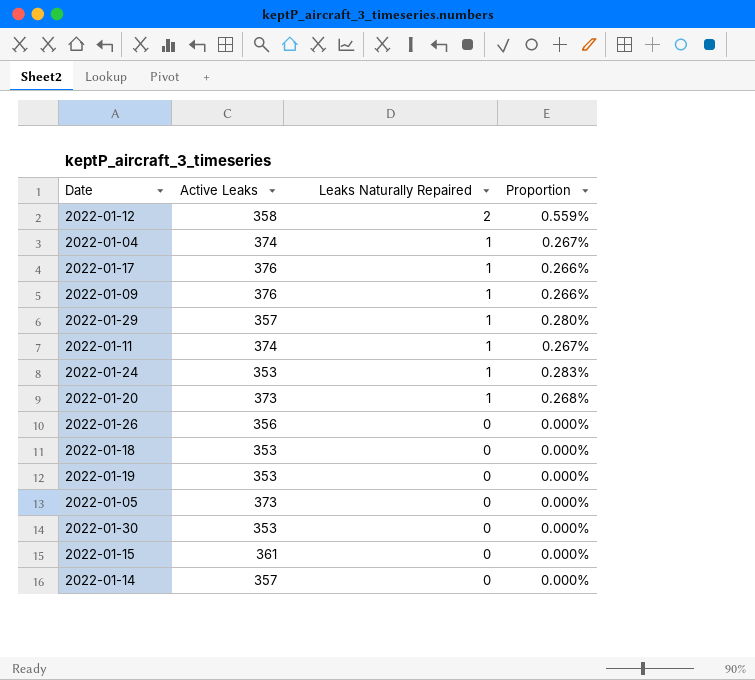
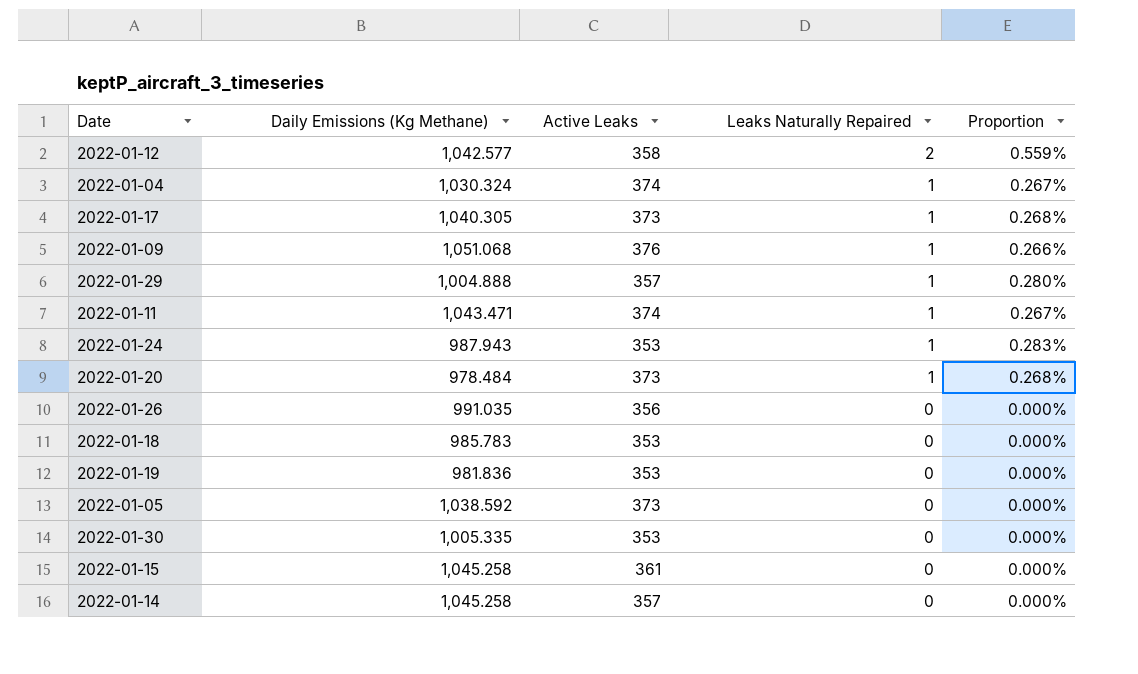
column Daily Emissions (Kg Methane) | position: none -> 2
2022-01-17 | Active Leaks: 376 -> 373
2022-01-17 | Proportion: 0.266% -> 0.268%

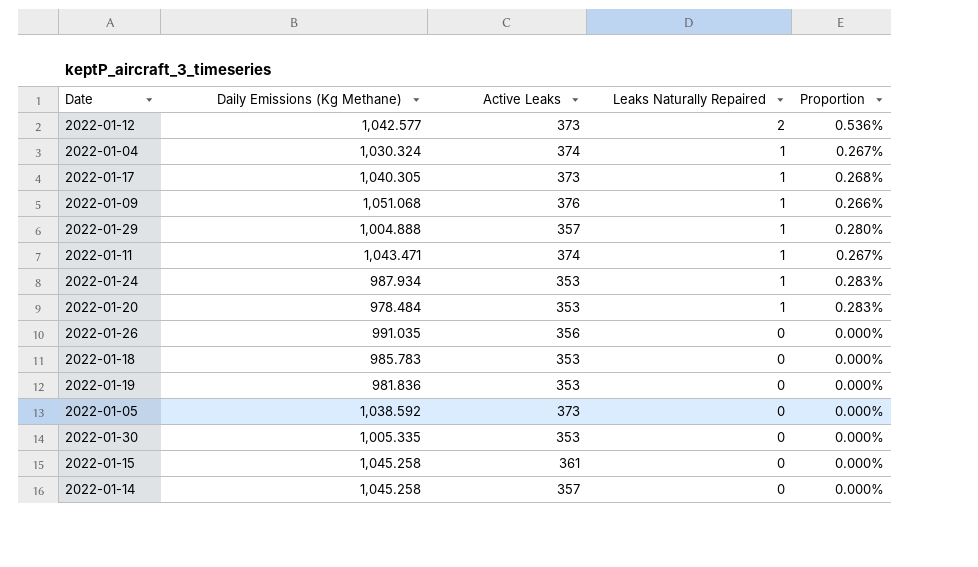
2022-01-12 | Active Leaks: 358 -> 373
2022-01-12 | Proportion: 0.559% -> 0.536%
2022-01-24 | Daily Emissions (Kg Methane): 987.943 -> 987.934
2022-01-20 | Active Leaks: 373 -> 353
2022-01-20 | Proportion: 0.268% -> 0.283%

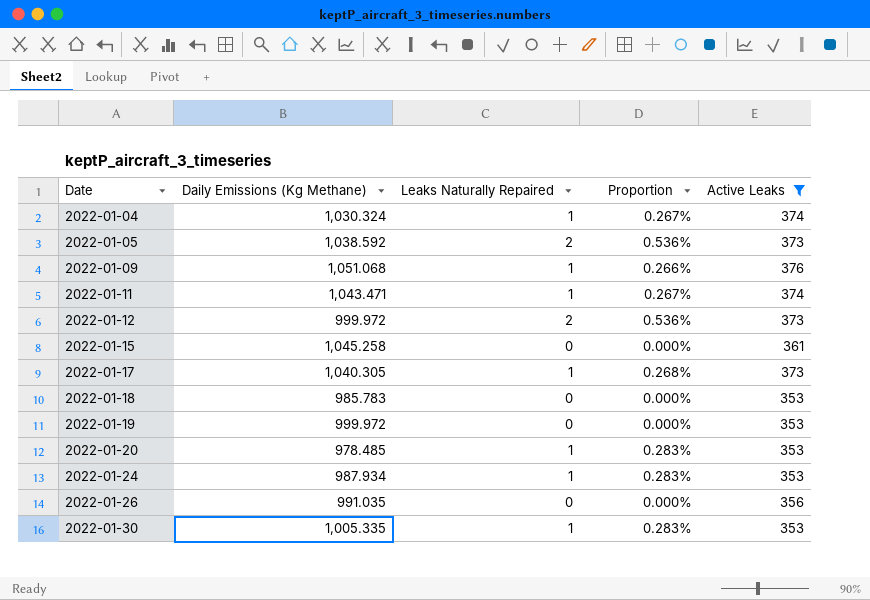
filter: none -> Active Leaks != 357
row order: Leaks Naturally Repaired descending -> Date ascending
column Active Leaks | position: 3 -> 5
2022-01-05 | Leaks Naturally Repaired: 0 -> 2
2022-01-05 | Proportion: 0.000% -> 0.536%
2022-01-12 | Daily Emissions (Kg Methane): 1,042.577 -> 999.972
2022-01-19 | Daily Emissions (Kg Methane): 981.836 -> 999.972
2022-01-20 | Daily Emissions (Kg Methane): 978.484 -> 978.485
2022-01-30 | Leaks Naturally Repaired: 0 -> 1
2022-01-30 | Proportion: 0.000% -> 0.283%

